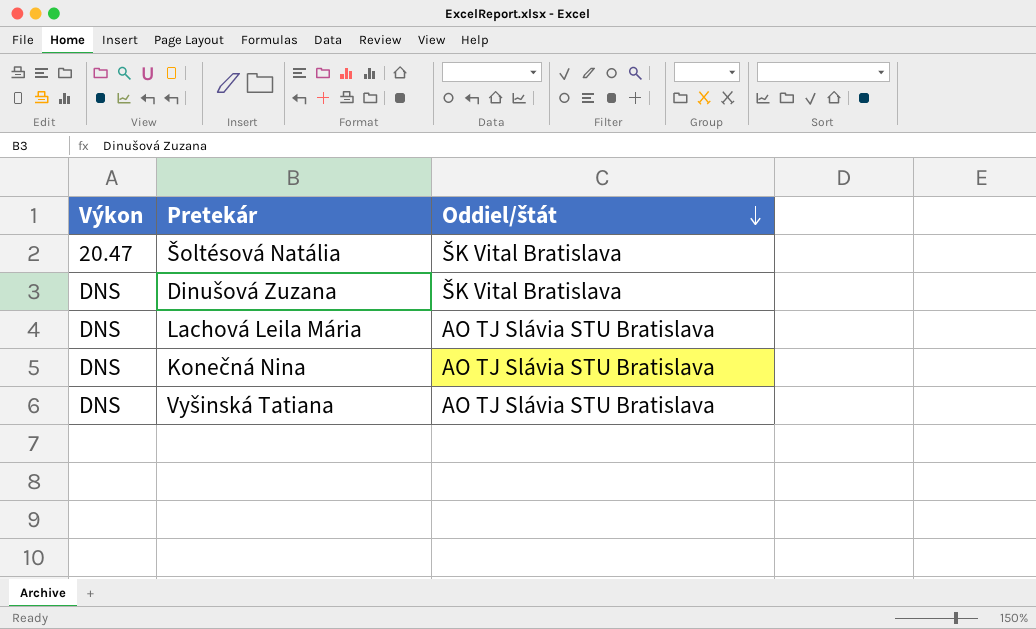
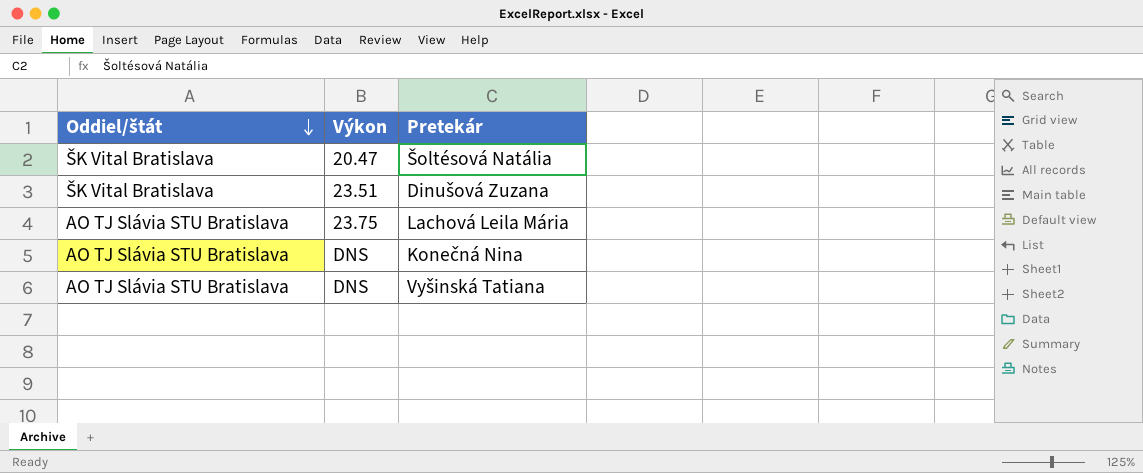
column Oddiel/štát | position: 3 -> 1
Dinušová Zuzana | Výkon: DNS -> 23.51
Lachová Leila Mária | Výkon: DNS -> 23.75

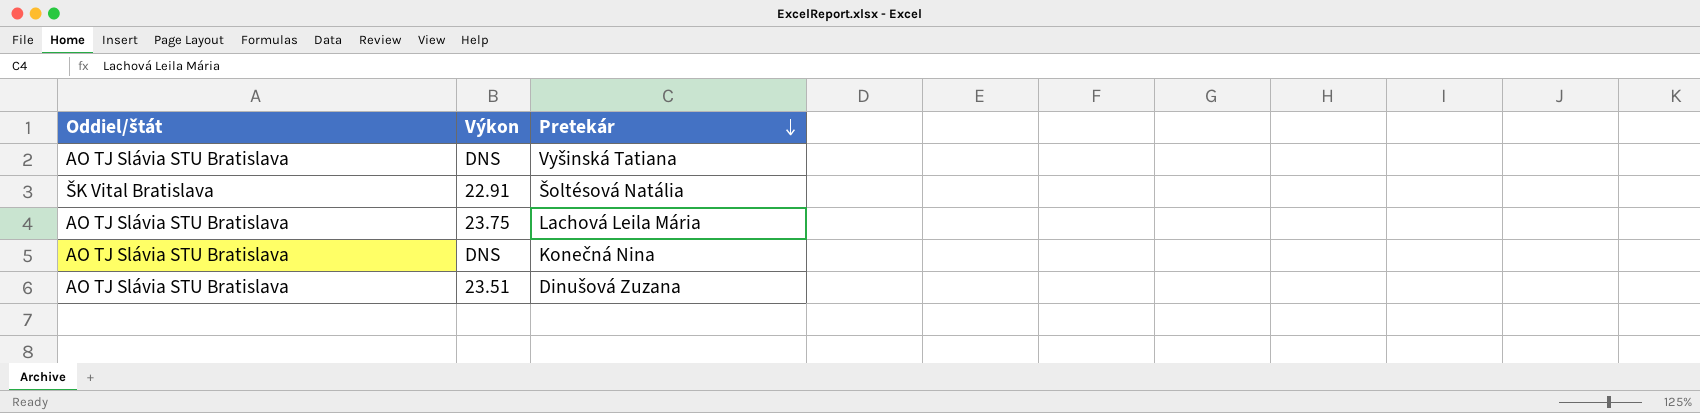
row order: Oddiel/štát descending -> Pretekár descending
Šoltésová Natália | Výkon: 20.47 -> 22.91
Dinušová Zuzana | Oddiel/štát: ŠK Vital Bratislava -> AO TJ Slávia STU Bratislava

